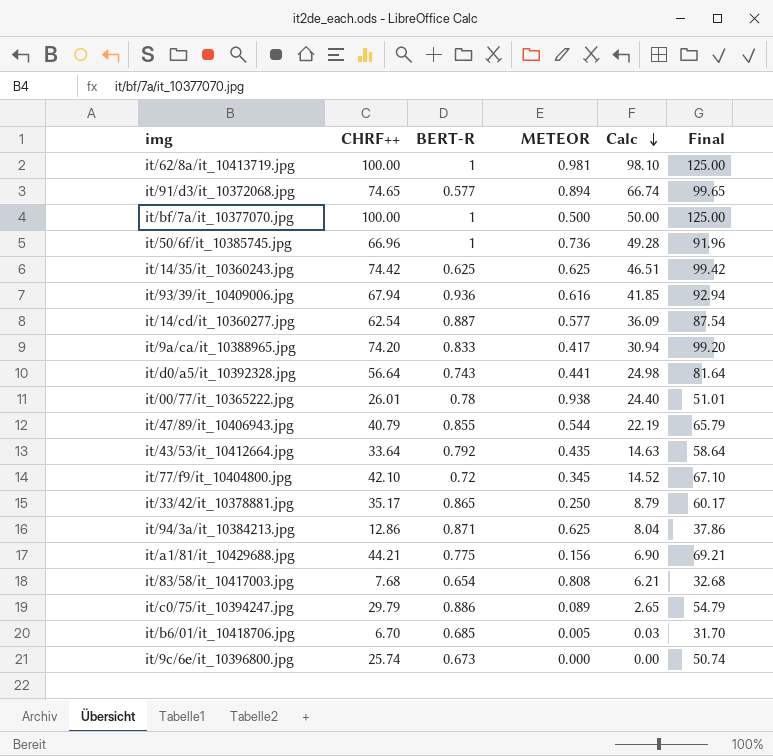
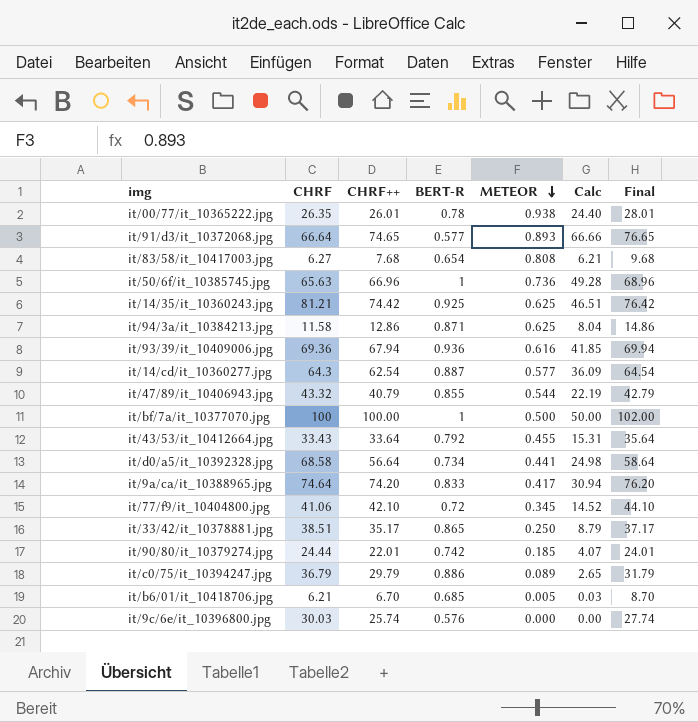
row order: Calc descending -> METEOR descending
column CHRF | position: none -> 2
column Final | formula: [CHRF++] + 25 -> [CHRF++] + 2
row it/62/8a/it_10413719.jpg: 100.00 | 1 | 0.981 | 98.10 | 125.00 -> none
row it/a1/81/it_10429688.jpg: 44.21 | 0.775 | 0.156 | 6.90 | 69.21 -> none
it/91/d3/it_10372068.jpg | METEOR: 0.894 -> 0.893
it/91/d3/it_10372068.jpg | Calc: 66.74 -> 66.66
it/14/35/it_10360243.jpg | BERT-R: 0.625 -> 0.925
it/43/53/it_10412664.jpg | METEOR: 0.435 -> 0.455
it/43/53/it_10412664.jpg | Calc: 14.63 -> 15.31
it/d0/a5/it_10392328.jpg | BERT-R: 0.743 -> 0.734
row it/90/80/it_10379274.jpg: none -> 24.44 | 22.01 | 0.742 | 0.185 | 4.07 | 24.01
it/9c/6e/it_10396800.jpg | BERT-R: 0.673 -> 0.576

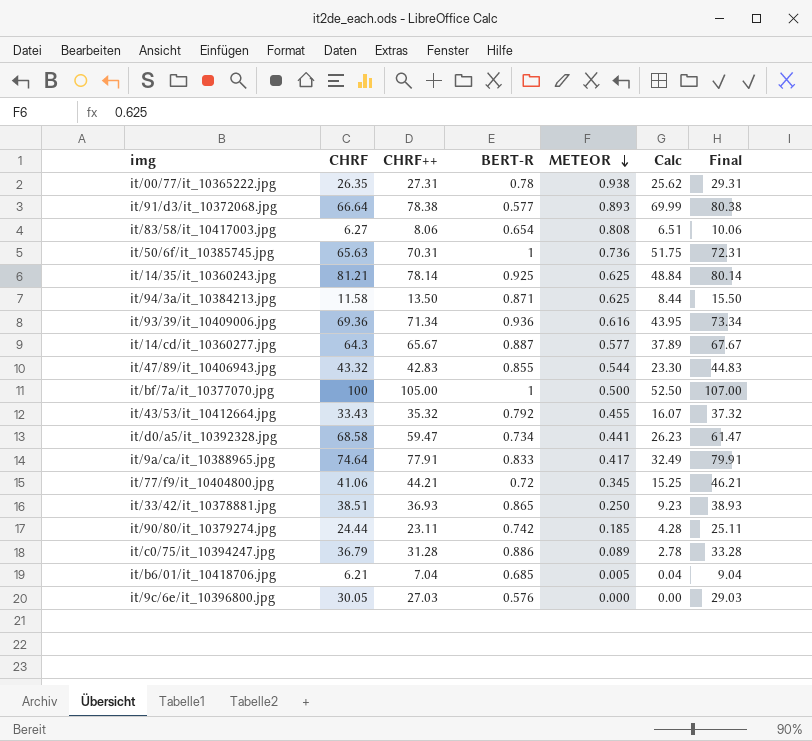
it/00/77/it_10365222.jpg | CHRF++: 26.01 -> 27.31
it/00/77/it_10365222.jpg | Calc: 24.40 -> 25.62
it/00/77/it_10365222.jpg | Final: 28.01 -> 29.31
it/91/d3/it_10372068.jpg | CHRF++: 74.65 -> 78.38
it/91/d3/it_10372068.jpg | Calc: 66.66 -> 69.99
it/91/d3/it_10372068.jpg | Final: 76.65 -> 80.38
it/83/58/it_10417003.jpg | CHRF++: 7.68 -> 8.06
it/83/58/it_10417003.jpg | Calc: 6.21 -> 6.51
it/83/58/it_10417003.jpg | Final: 9.68 -> 10.06
it/50/6f/it_10385745.jpg | CHRF++: 66.96 -> 70.31
it/50/6f/it_10385745.jpg | Calc: 49.28 -> 51.75
it/50/6f/it_10385745.jpg | Final: 68.96 -> 72.31
it/14/35/it_10360243.jpg | CHRF++: 74.42 -> 78.14
it/14/35/it_10360243.jpg | Calc: 46.51 -> 48.84
it/14/35/it_10360243.jpg | Final: 76.42 -> 80.14
it/94/3a/it_10384213.jpg | CHRF++: 12.86 -> 13.50
it/94/3a/it_10384213.jpg | Calc: 8.04 -> 8.44
it/94/3a/it_10384213.jpg | Final: 14.86 -> 15.50
it/93/39/it_10409006.jpg | CHRF++: 67.94 -> 71.34
it/93/39/it_10409006.jpg | Calc: 41.85 -> 43.95
it/93/39/it_10409006.jpg | Final: 69.94 -> 73.34
it/14/cd/it_10360277.jpg | CHRF++: 62.54 -> 65.67
it/14/cd/it_10360277.jpg | Calc: 36.09 -> 37.89
it/14/cd/it_10360277.jpg | Final: 64.54 -> 67.67
it/47/89/it_10406943.jpg | CHRF++: 40.79 -> 42.83
it/47/89/it_10406943.jpg | Calc: 22.19 -> 23.30
it/47/89/it_10406943.jpg | Final: 42.79 -> 44.83
it/bf/7a/it_10377070.jpg | CHRF++: 100.00 -> 105.00
it/bf/7a/it_10377070.jpg | Calc: 50.00 -> 52.50
it/bf/7a/it_10377070.jpg | Final: 102.00 -> 107.00
it/43/53/it_10412664.jpg | CHRF++: 33.64 -> 35.32
it/43/53/it_10412664.jpg | Calc: 15.31 -> 16.07
it/43/53/it_10412664.jpg | Final: 35.64 -> 37.32
it/d0/a5/it_10392328.jpg | CHRF++: 56.64 -> 59.47
it/d0/a5/it_10392328.jpg | Calc: 24.98 -> 26.23
it/d0/a5/it_10392328.jpg | Final: 58.64 -> 61.47
it/9a/ca/it_10388965.jpg | CHRF++: 74.20 -> 77.91
it/9a/ca/it_10388965.jpg | Calc: 30.94 -> 32.49
it/9a/ca/it_10388965.jpg | Final: 76.20 -> 79.91
it/77/f9/it_10404800.jpg | CHRF++: 42.10 -> 44.21
it/77/f9/it_10404800.jpg | Calc: 14.52 -> 15.25
it/77/f9/it_10404800.jpg | Final: 44.10 -> 46.21
it/33/42/it_10378881.jpg | CHRF++: 35.17 -> 36.93
it/33/42/it_10378881.jpg | Calc: 8.79 -> 9.23
it/33/42/it_10378881.jpg | Final: 37.17 -> 38.93
it/90/80/it_10379274.jpg | CHRF++: 22.01 -> 23.11
it/90/80/it_10379274.jpg | Calc: 4.07 -> 4.28
it/90/80/it_10379274.jpg | Final: 24.01 -> 25.11
it/c0/75/it_10394247.jpg | CHRF++: 29.79 -> 31.28
it/c0/75/it_10394247.jpg | Calc: 2.65 -> 2.78
it/c0/75/it_10394247.jpg | Final: 31.79 -> 33.28
it/b6/01/it_10418706.jpg | CHRF++: 6.70 -> 7.04
it/b6/01/it_10418706.jpg | Calc: 0.03 -> 0.04
it/b6/01/it_10418706.jpg | Final: 8.70 -> 9.04
it/9c/6e/it_10396800.jpg | CHRF: 30.03 -> 30.05
it/9c/6e/it_10396800.jpg | CHRF++: 25.74 -> 27.03
it/9c/6e/it_10396800.jpg | Final: 27.74 -> 29.03

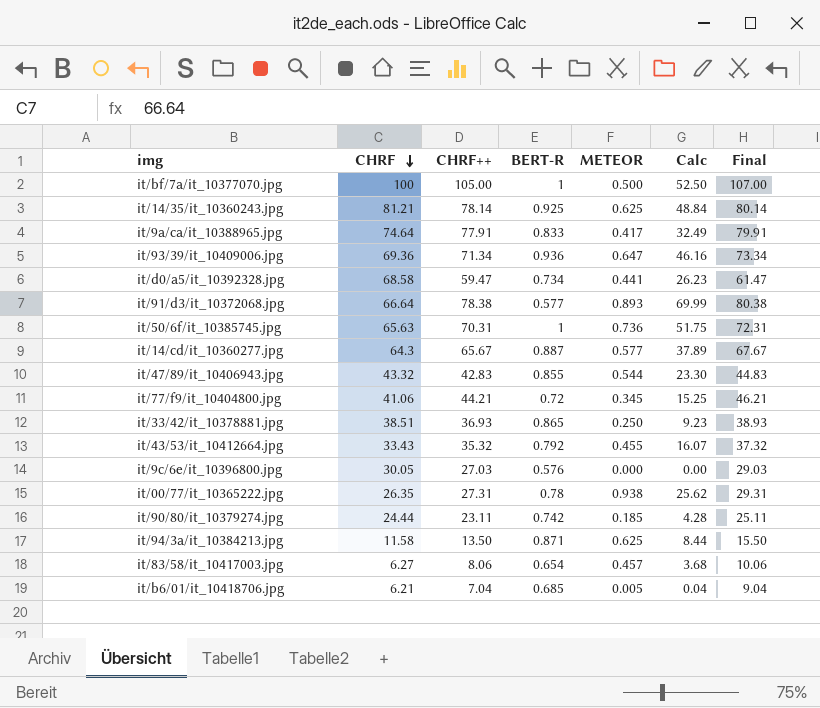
row order: METEOR descending -> CHRF descending
row it/c0/75/it_10394247.jpg: 36.79 | 31.28 | 0.886 | 0.089 | 2.78 | 33.28 -> none
it/93/39/it_10409006.jpg | METEOR: 0.616 -> 0.647
it/93/39/it_10409006.jpg | Calc: 43.95 -> 46.16
it/83/58/it_10417003.jpg | METEOR: 0.808 -> 0.457
it/83/58/it_10417003.jpg | Calc: 6.51 -> 3.68

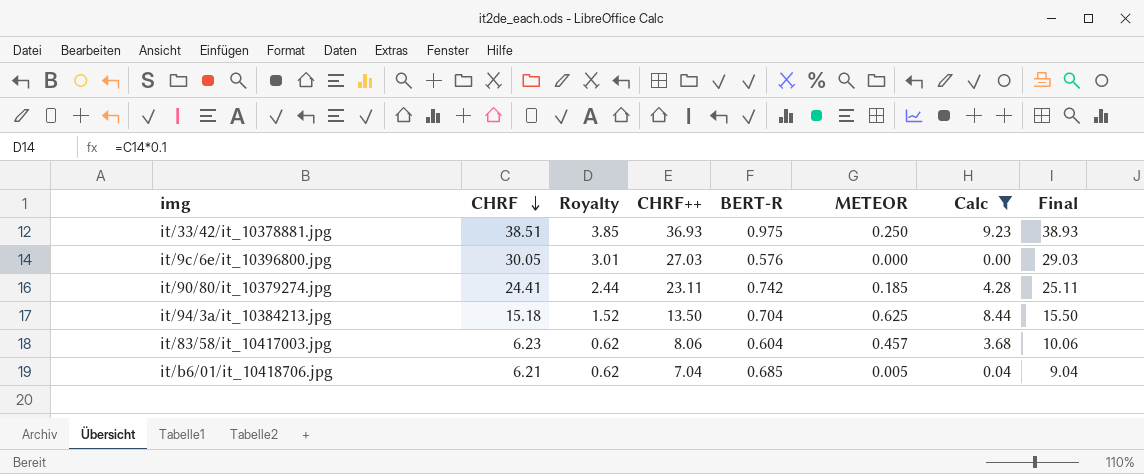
filter: none -> Calc <= 9.23
column Royalty | formula: none -> [CHRF] * 0.1
it/33/42/it_10378881.jpg | BERT-R: 0.865 -> 0.975
it/90/80/it_10379274.jpg | CHRF: 24.44 -> 24.41
it/94/3a/it_10384213.jpg | CHRF: 11.58 -> 15.18
it/94/3a/it_10384213.jpg | BERT-R: 0.871 -> 0.704
it/83/58/it_10417003.jpg | CHRF: 6.27 -> 6.23
it/83/58/it_10417003.jpg | BERT-R: 0.654 -> 0.604

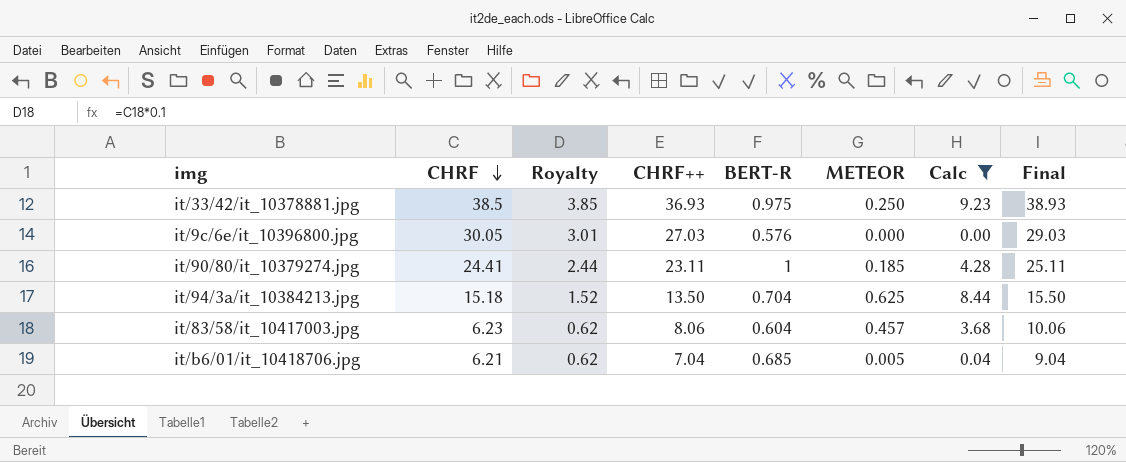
it/33/42/it_10378881.jpg | CHRF: 38.51 -> 38.5
it/90/80/it_10379274.jpg | BERT-R: 0.742 -> 1

